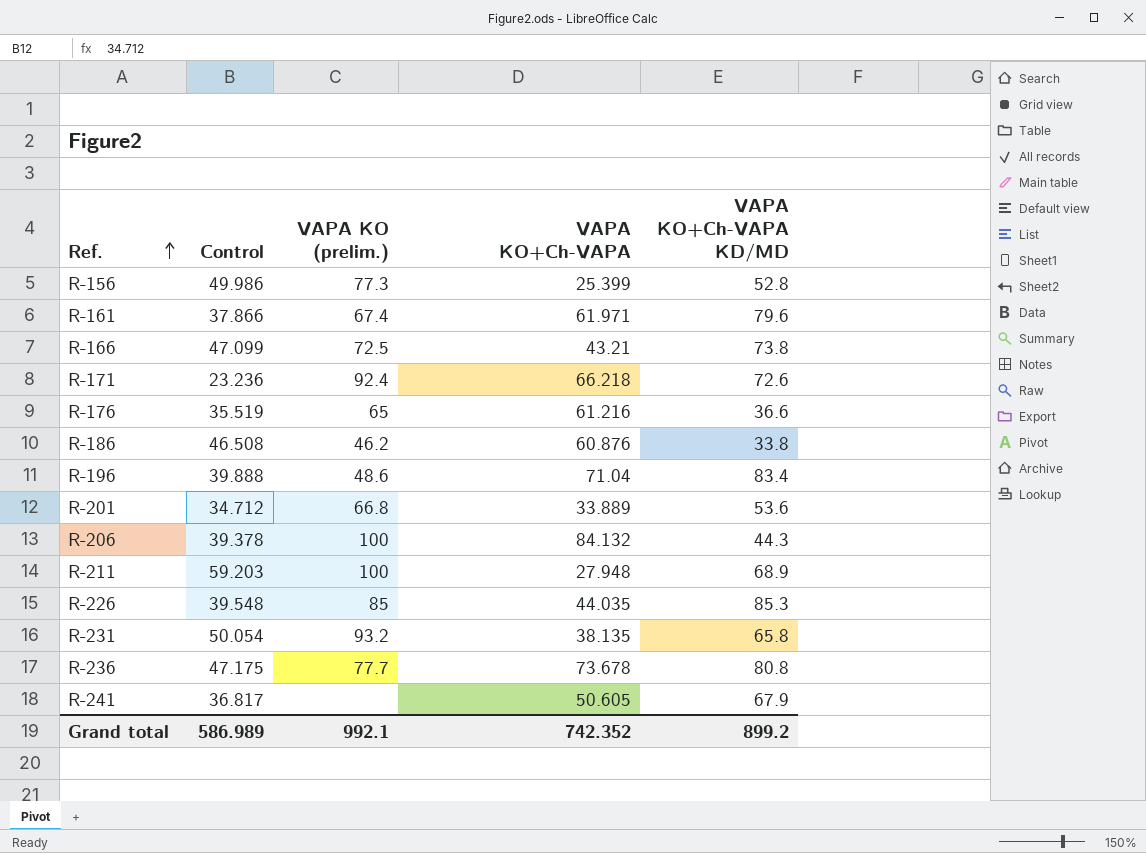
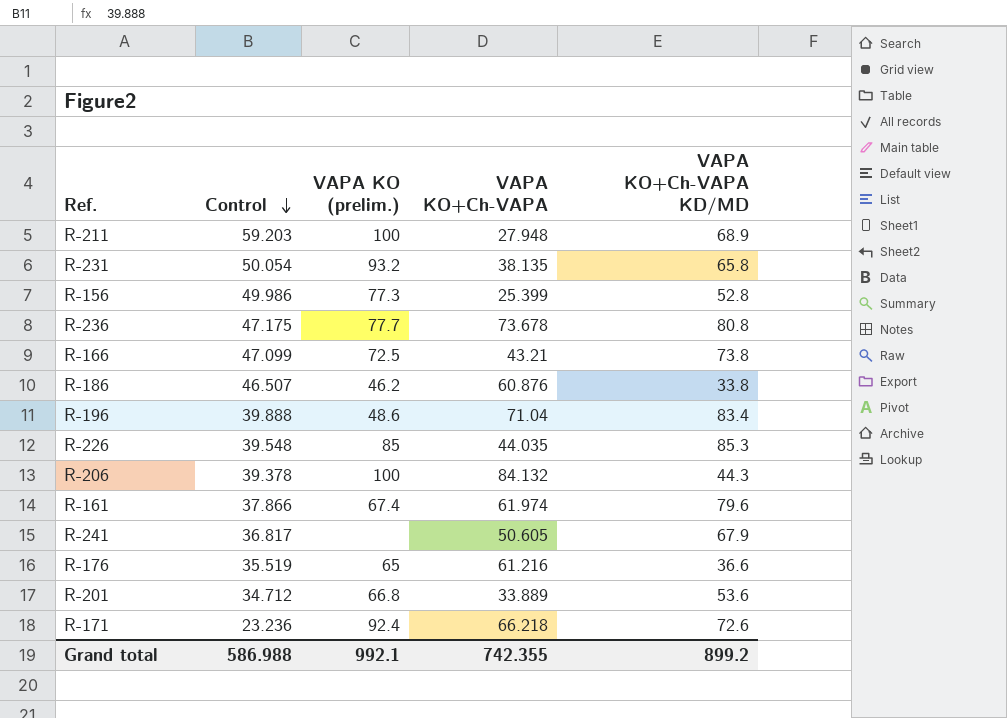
row order: Ref. ascending -> Control descending
R-186 | Control: 46.508 -> 46.507
R-161 | VAPA KO+Ch-VAPA: 61.971 -> 61.974
Grand total | Control: 586.989 -> 586.988
Grand total | VAPA KO+Ch-VAPA: 742.352 -> 742.355

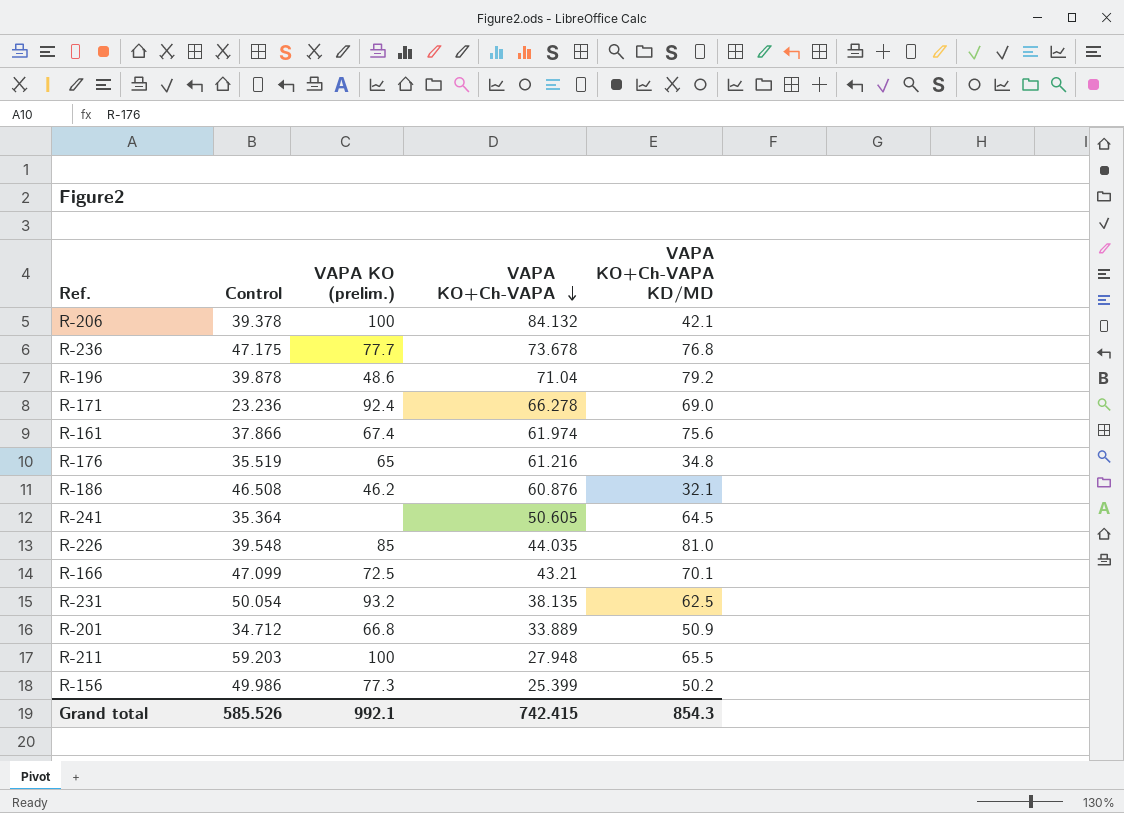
row order: Control descending -> VAPA KO+Ch-VAPA descending
R-206 | VAPA KO+Ch-VAPA KD/MD: 44.3 -> 42.1
R-236 | VAPA KO+Ch-VAPA KD/MD: 80.8 -> 76.8
R-196 | Control: 39.888 -> 39.878
R-196 | VAPA KO+Ch-VAPA KD/MD: 83.4 -> 79.2
R-171 | VAPA KO+Ch-VAPA: 66.218 -> 66.278
R-171 | VAPA KO+Ch-VAPA KD/MD: 72.6 -> 69.0
R-161 | VAPA KO+Ch-VAPA KD/MD: 79.6 -> 75.6
R-176 | VAPA KO+Ch-VAPA KD/MD: 36.6 -> 34.8
R-186 | Control: 46.507 -> 46.508
R-186 | VAPA KO+Ch-VAPA KD/MD: 33.8 -> 32.1
R-241 | Control: 36.817 -> 35.364
R-241 | VAPA KO+Ch-VAPA KD/MD: 67.9 -> 64.5
R-226 | VAPA KO+Ch-VAPA KD/MD: 85.3 -> 81.0
R-166 | VAPA KO+Ch-VAPA KD/MD: 73.8 -> 70.1
R-231 | VAPA KO+Ch-VAPA KD/MD: 65.8 -> 62.5
R-201 | VAPA KO+Ch-VAPA KD/MD: 53.6 -> 50.9
R-211 | VAPA KO+Ch-VAPA KD/MD: 68.9 -> 65.5
R-156 | VAPA KO+Ch-VAPA KD/MD: 52.8 -> 50.2
Grand total | Control: 586.988 -> 585.526
Grand total | VAPA KO+Ch-VAPA: 742.355 -> 742.415
Grand total | VAPA KO+Ch-VAPA KD/MD: 899.2 -> 854.3

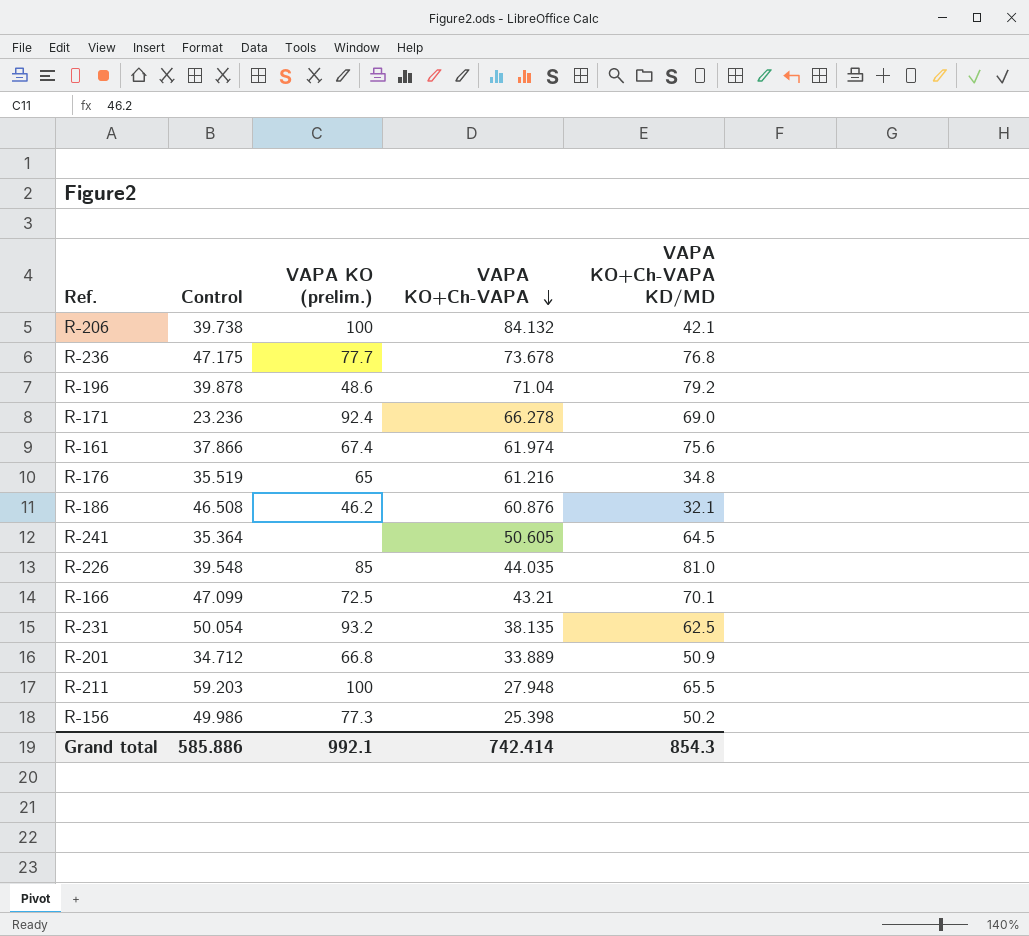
R-206 | Control: 39.378 -> 39.738
R-156 | VAPA KO+Ch-VAPA: 25.399 -> 25.398
Grand total | Control: 585.526 -> 585.886
Grand total | VAPA KO+Ch-VAPA: 742.415 -> 742.414

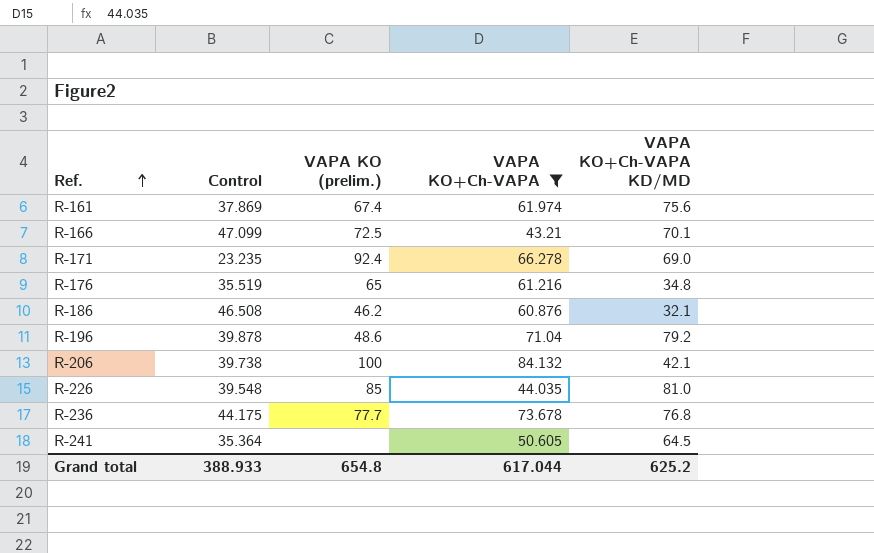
filter: none -> VAPA KO+Ch-VAPA >= 43.21
row order: VAPA KO+Ch-VAPA descending -> Ref. ascending
R-161 | Control: 37.866 -> 37.869
R-171 | Control: 23.236 -> 23.235
R-236 | Control: 47.175 -> 44.175
Grand total | Control: 585.886 -> 388.933
Grand total | VAPA KO (prelim.): 992.1 -> 654.8
Grand total | VAPA KO+Ch-VAPA: 742.414 -> 617.044
Grand total | VAPA KO+Ch-VAPA KD/MD: 854.3 -> 625.2

